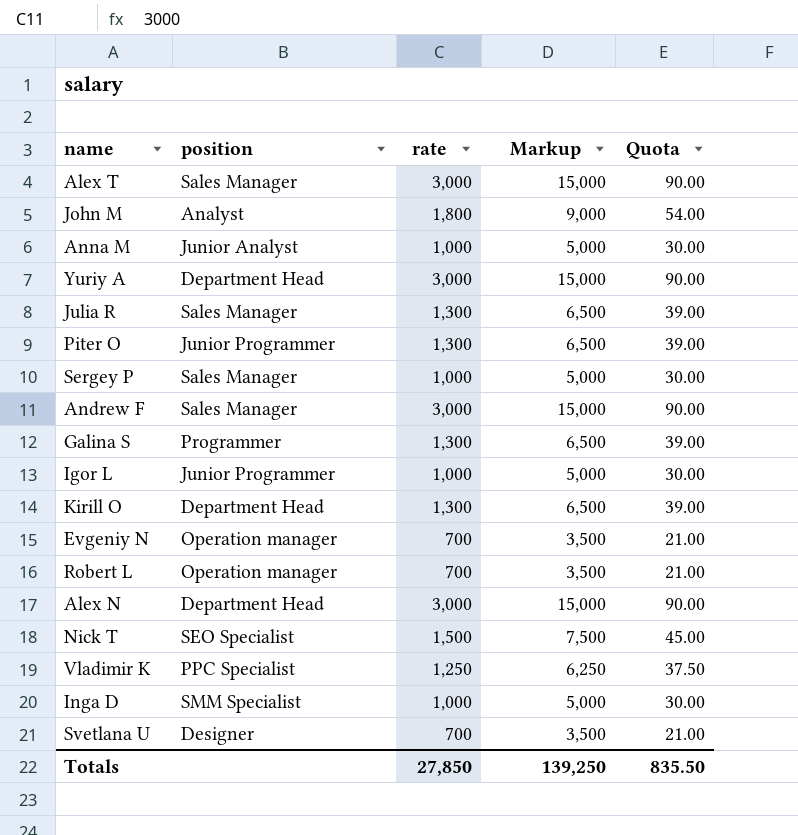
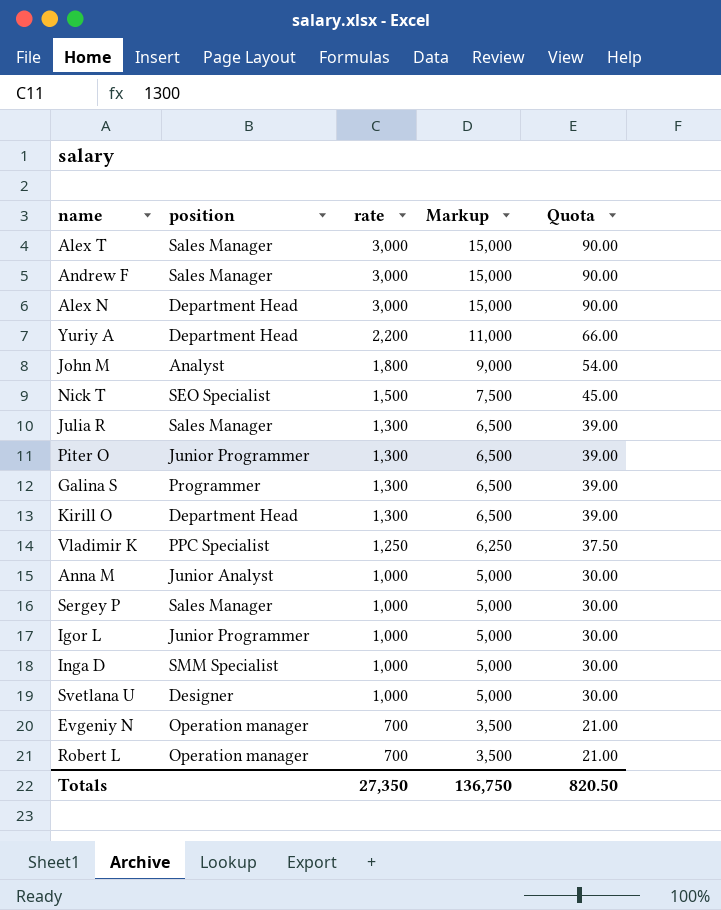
row order: none -> rate descending
Yuriy A | rate: 3,000 -> 2,200
Yuriy A | Markup: 15,000 -> 11,000
Yuriy A | Quota: 90.00 -> 66.00
Svetlana U | rate: 700 -> 1,000
Svetlana U | Markup: 3,500 -> 5,000
Svetlana U | Quota: 21.00 -> 30.00
Totals | rate: 27,850 -> 27,350
Totals | Markup: 139,250 -> 136,750
Totals | Quota: 835.50 -> 820.50

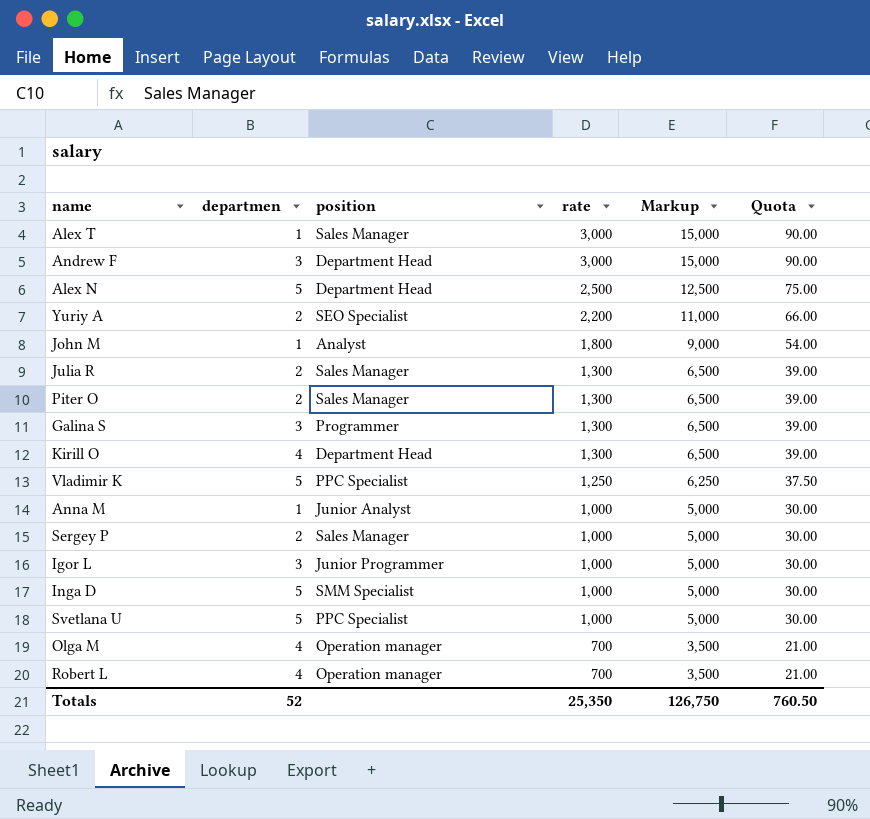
column departmen | position: none -> 2
row Nick T: SEO Specialist | 1,500 | 7,500 | 45.00 -> none
row Evgeniy N: Operation manager | 700 | 3,500 | 21.00 -> none
Andrew F | position: Sales Manager -> Department Head
Alex N | rate: 3,000 -> 2,500
Alex N | Markup: 15,000 -> 12,500
Alex N | Quota: 90.00 -> 75.00
Yuriy A | position: Department Head -> SEO Specialist
Piter O | position: Junior Programmer -> Sales Manager
Svetlana U | position: Designer -> PPC Specialist
row Olga M: none -> 4 | Operation manager | 700 | 3,500 | 21.00
Totals | rate: 27,350 -> 25,350
Totals | Markup: 136,750 -> 126,750
Totals | Quota: 820.50 -> 760.50

